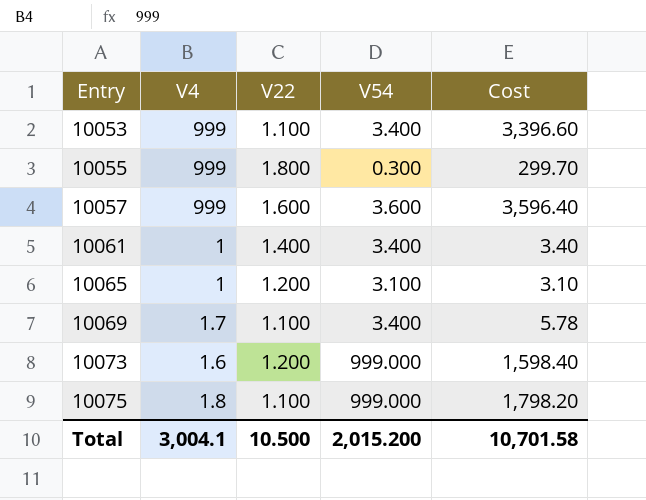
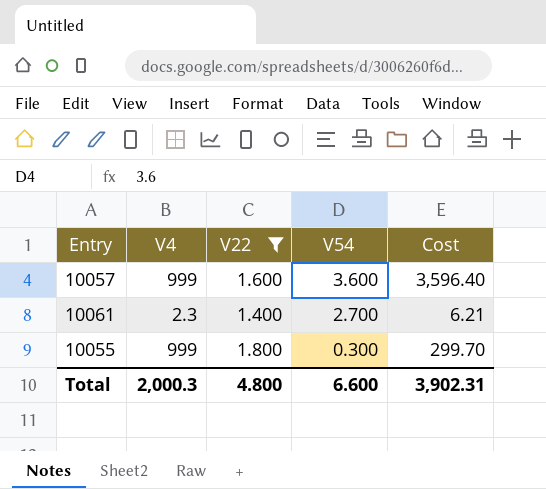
filter: none -> V22 >= 1.400
row order: Entry ascending -> V54 descending
10061 | V4: 1 -> 2.3
10061 | V54: 3.400 -> 2.700
10061 | Cost: 3.40 -> 6.21
Total | V4: 3,004.1 -> 2,000.3
Total | V22: 10.500 -> 4.800
Total | V54: 2,015.200 -> 6.600
Total | Cost: 10,701.58 -> 3,902.31

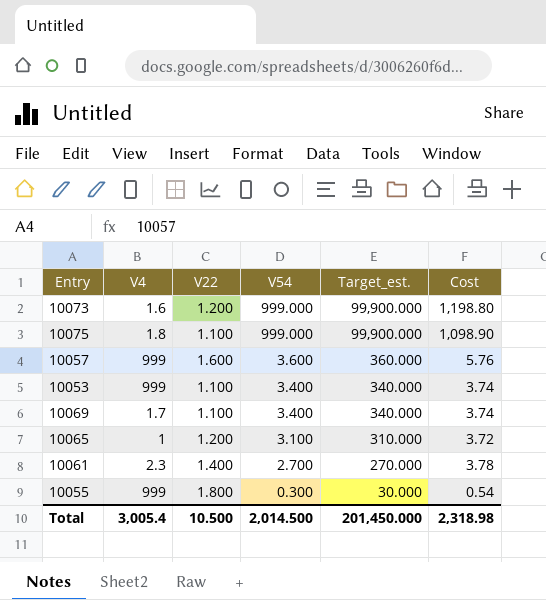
filter: V22 >= 1.400 -> none
column Target_est. | formula: none -> [V54] * 100
column Cost | formula: [V4] * [V54] -> [V22] * [V54]
Total | V4: 2,000.3 -> 3,005.4
Total | V22: 4.800 -> 10.500
Total | V54: 6.600 -> 2,014.500
Total | Cost: 3,902.31 -> 2,318.98

